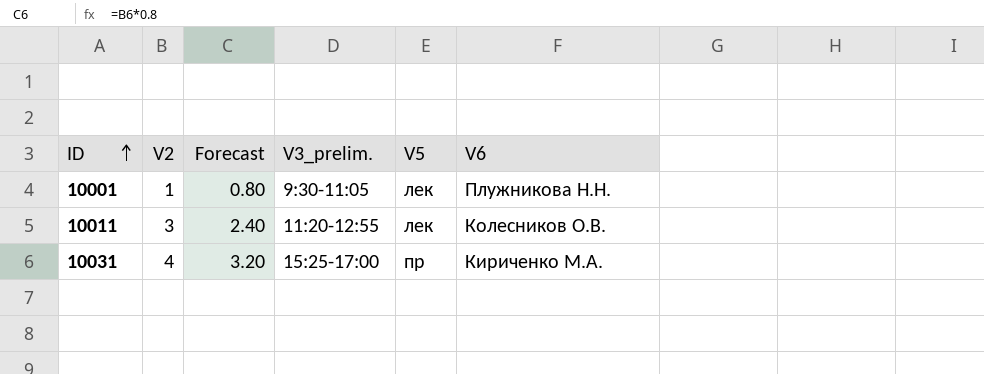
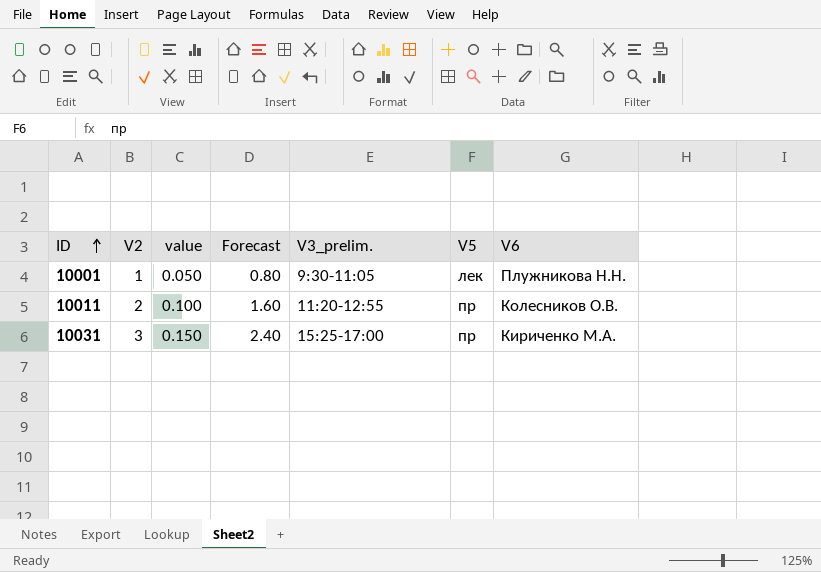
column value | formula: none -> [V2] * 0.05
10011 | V2: 3 -> 2
10011 | Forecast: 2.40 -> 1.60
10011 | V5: лек -> пр
10031 | V2: 4 -> 3
10031 | Forecast: 3.20 -> 2.40

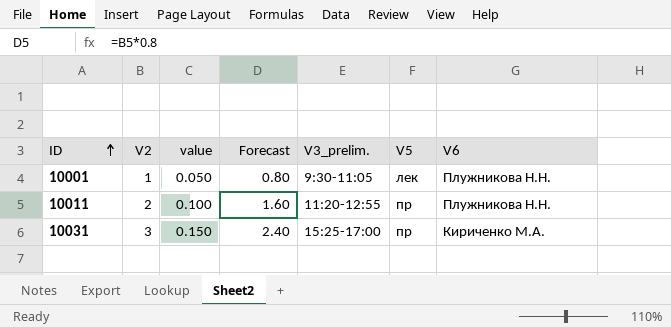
10011 | V6: Колесников О.В. -> Плужникова Н.Н.

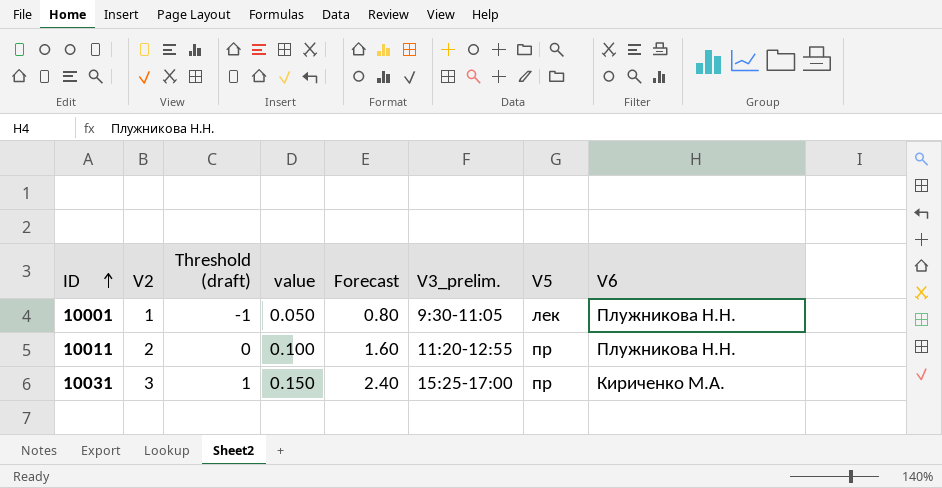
column Threshold (draft) | formula: none -> [V2] - 2

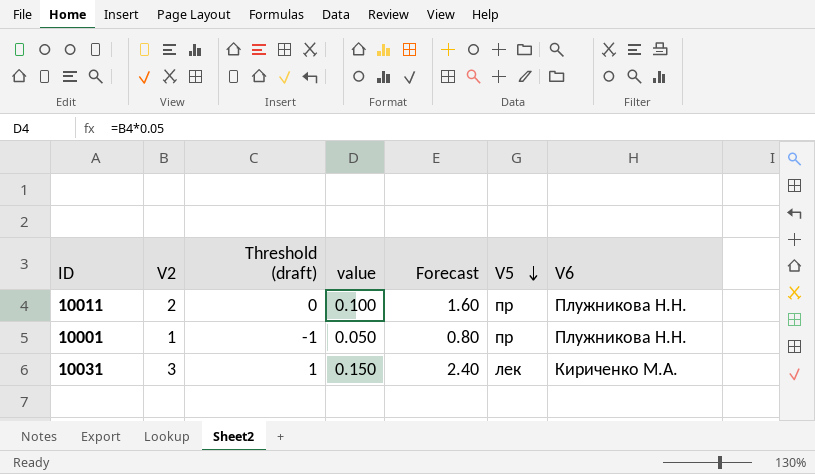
row order: ID ascending -> V5 descending
column V3_prelim. | position: 6 -> none
10001 | V5: лек -> пр
10031 | V5: пр -> лек

